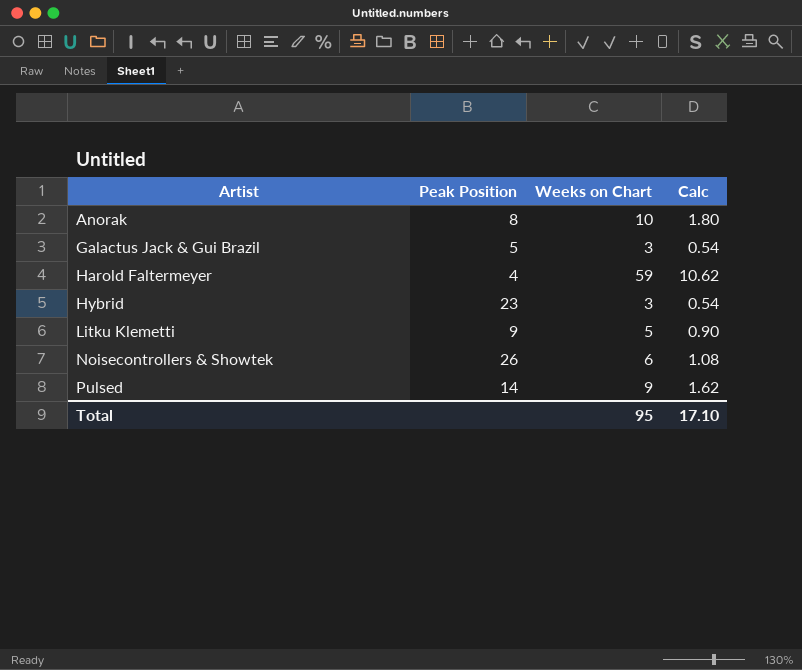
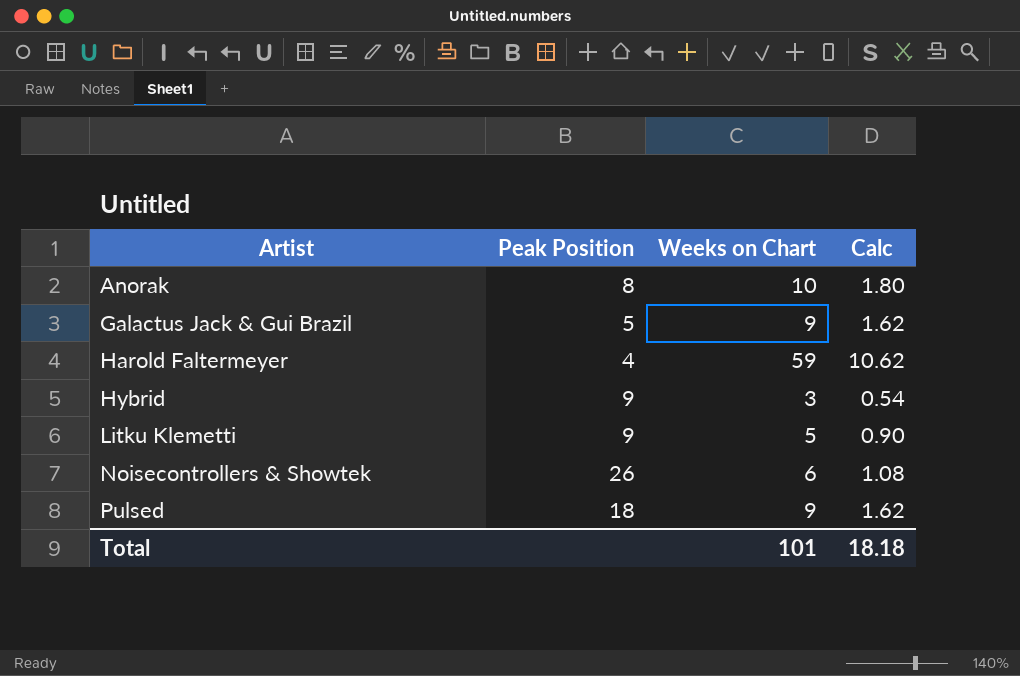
Galactus Jack & Gui Brazil | Weeks on Chart: 3 -> 9
Galactus Jack & Gui Brazil | Calc: 0.54 -> 1.62
Hybrid | Peak Position: 23 -> 9
Pulsed | Peak Position: 14 -> 18
Total | Weeks on Chart: 95 -> 101
Total | Calc: 17.10 -> 18.18

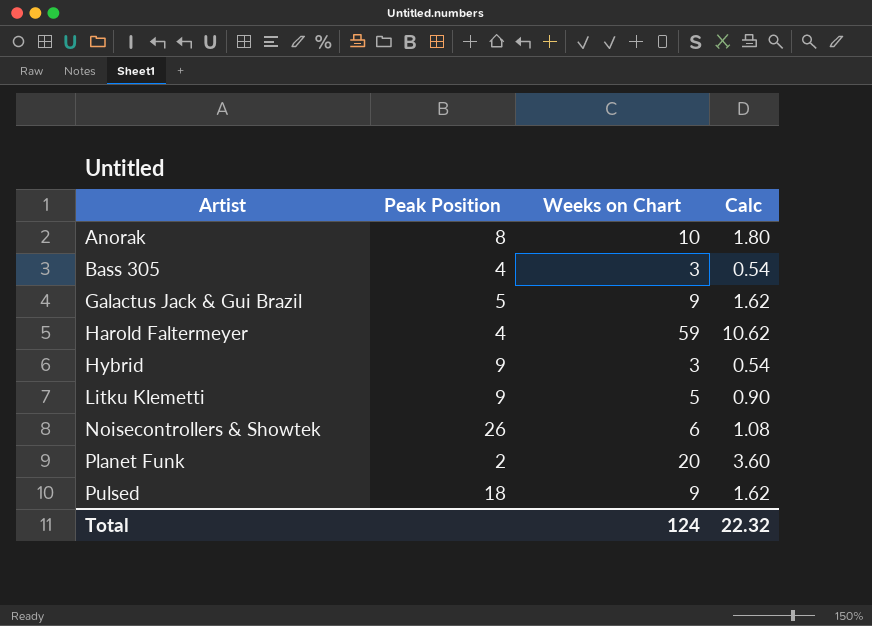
row Bass 305: none -> 4 | 3 | 0.54
row Planet Funk: none -> 2 | 20 | 3.60
Total | Weeks on Chart: 101 -> 124
Total | Calc: 18.18 -> 22.32

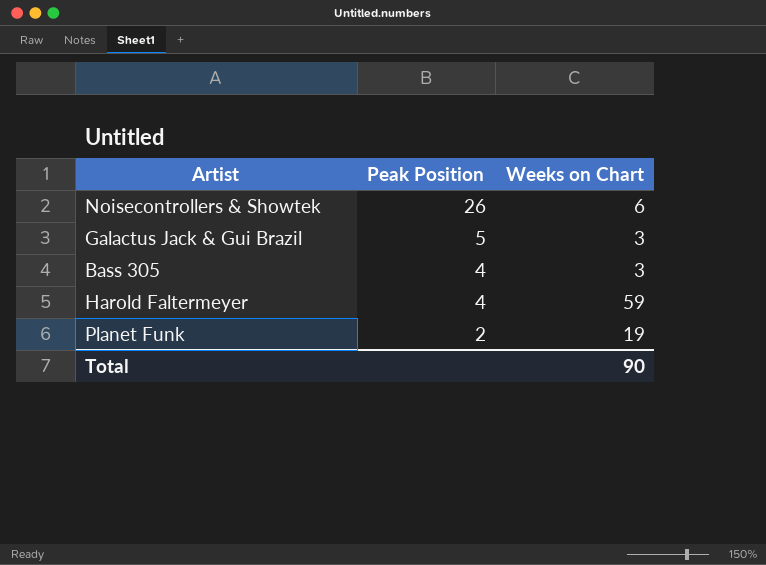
row order: Artist ascending -> Peak Position descending
column Calc | formula: [Weeks on Chart] * 0.18 -> none
row Anorak: 8 | 10 | 1.80 -> none
row Hybrid: 9 | 3 | 0.54 -> none
row Litku Klemetti: 9 | 5 | 0.90 -> none
row Pulsed: 18 | 9 | 1.62 -> none
Galactus Jack & Gui Brazil | Weeks on Chart: 9 -> 3
Planet Funk | Weeks on Chart: 20 -> 19
Total | Weeks on Chart: 124 -> 90

